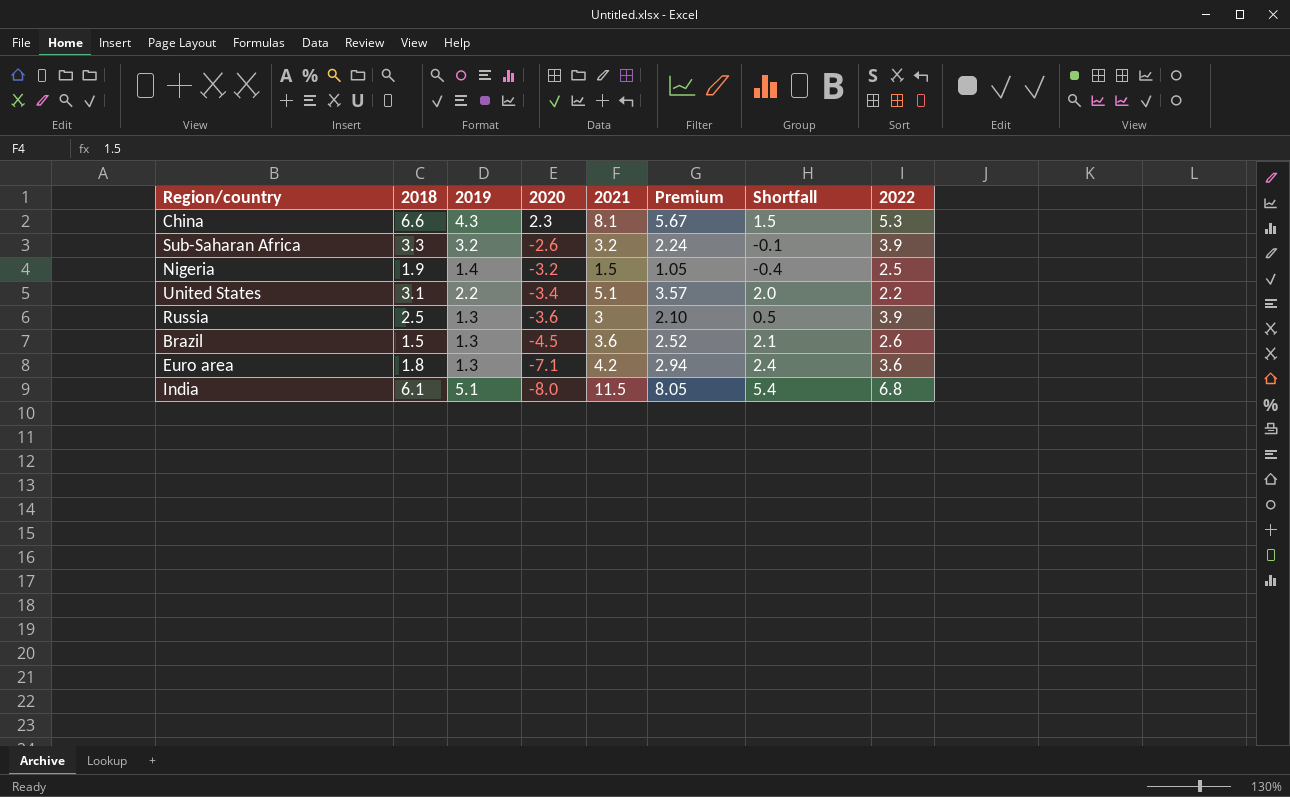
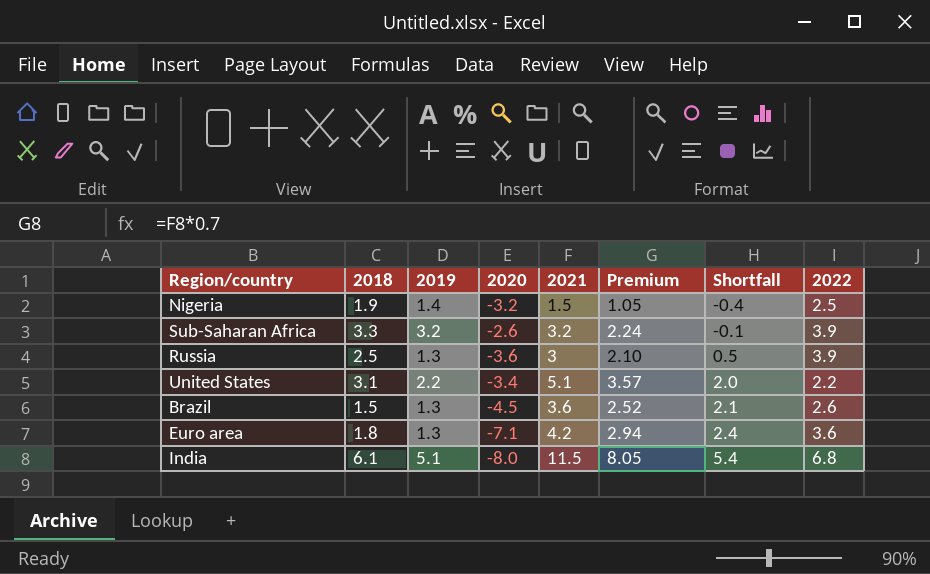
row order: 2020 descending -> Shortfall ascending
row China: 6.6 | 4.3 | 2.3 | 8.1 | 5.67 | 1.5 | 5.3 -> none

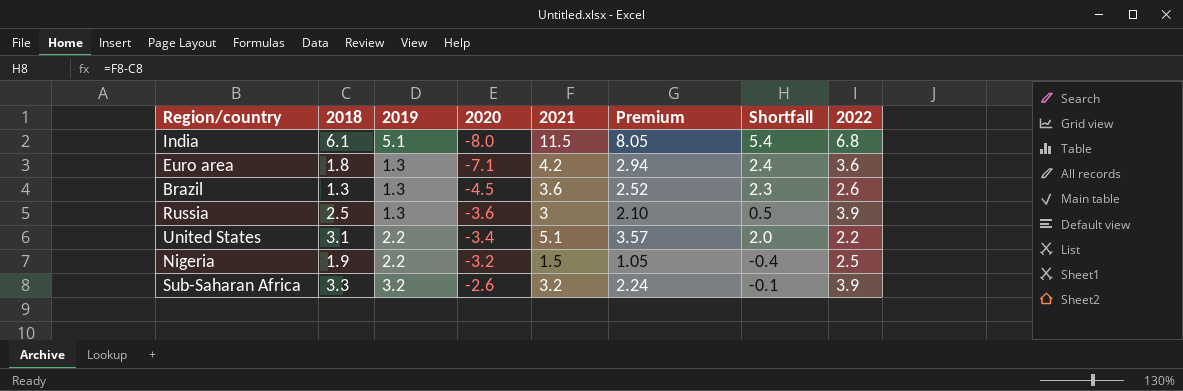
row order: Shortfall ascending -> 2020 ascending
Brazil | 2018: 1.5 -> 1.3
Brazil | Shortfall: 2.1 -> 2.3
Nigeria | 2019: 1.4 -> 2.2

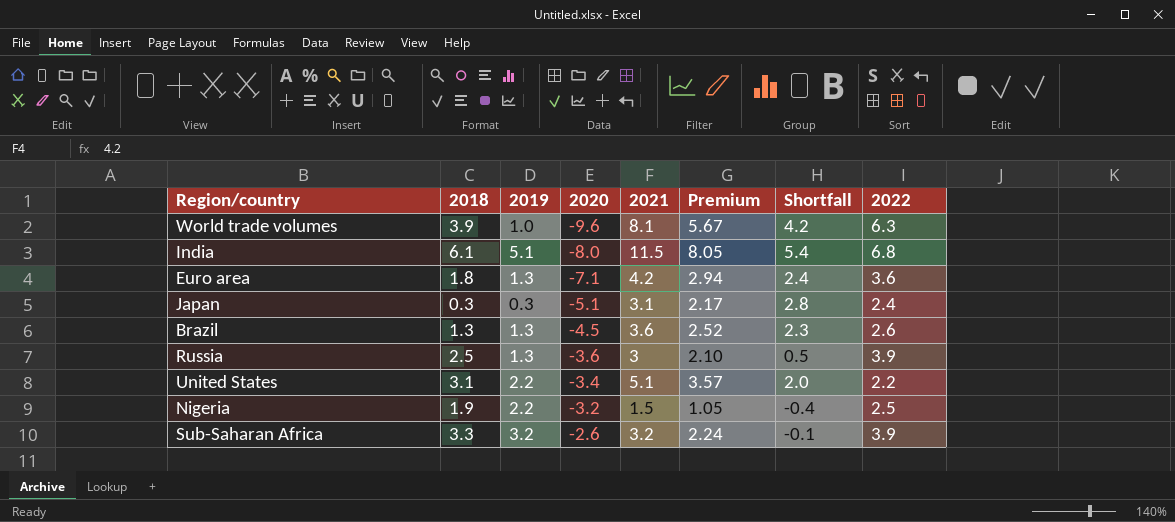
row World trade volumes: none -> 3.9 | 1.0 | -9.6 | 8.1 | 5.67 | 4.2 | 6.3
row Japan: none -> 0.3 | 0.3 | -5.1 | 3.1 | 2.17 | 2.8 | 2.4

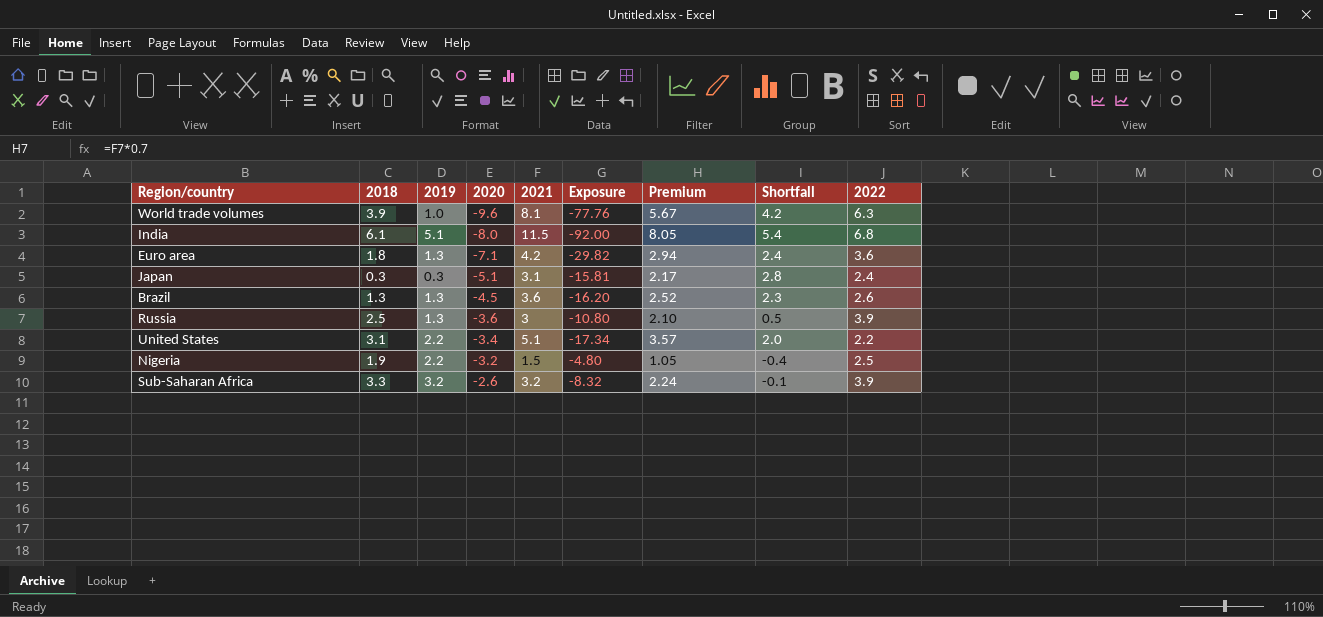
column Exposure | formula: none -> [2020] * [2021]

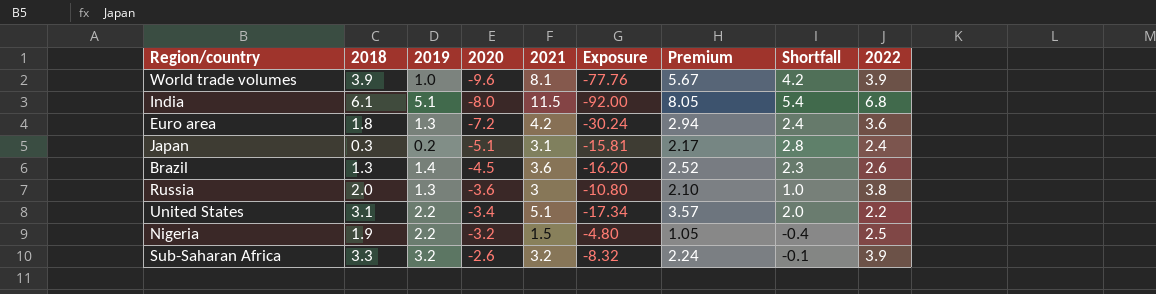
World trade volumes | 2022: 6.3 -> 3.9
Euro area | 2020: -7.1 -> -7.2
Euro area | Exposure: -29.82 -> -30.24
Japan | 2019: 0.3 -> 0.2
Brazil | 2019: 1.3 -> 1.4
Russia | 2018: 2.5 -> 2.0
Russia | Shortfall: 0.5 -> 1.0
Russia | 2022: 3.9 -> 3.8

